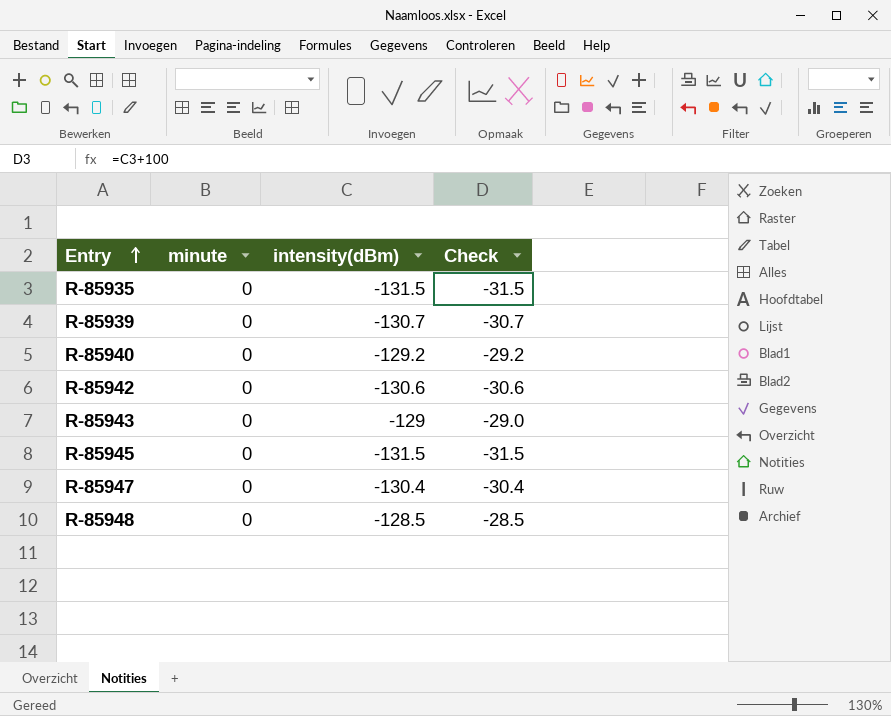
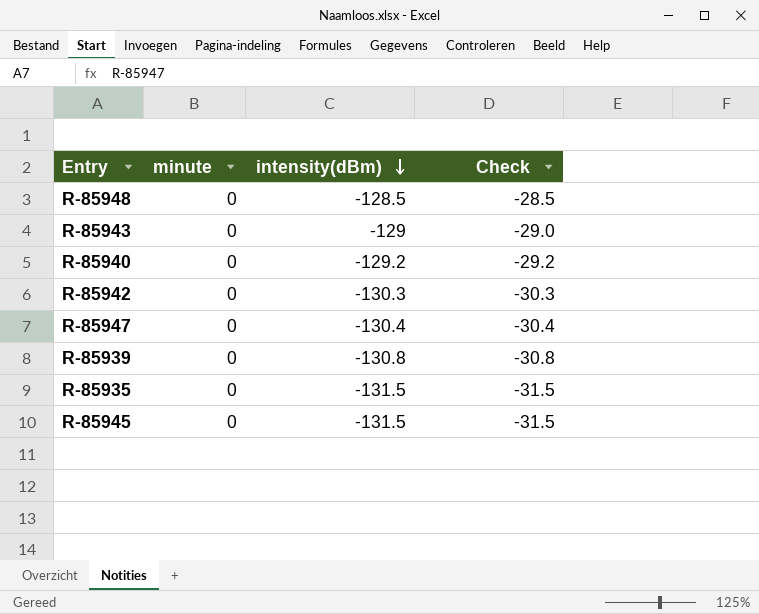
row order: Entry ascending -> intensity(dBm) descending
R-85942 | intensity(dBm): -130.6 -> -130.3
R-85942 | Check: -30.6 -> -30.3
R-85939 | intensity(dBm): -130.7 -> -130.8
R-85939 | Check: -30.7 -> -30.8

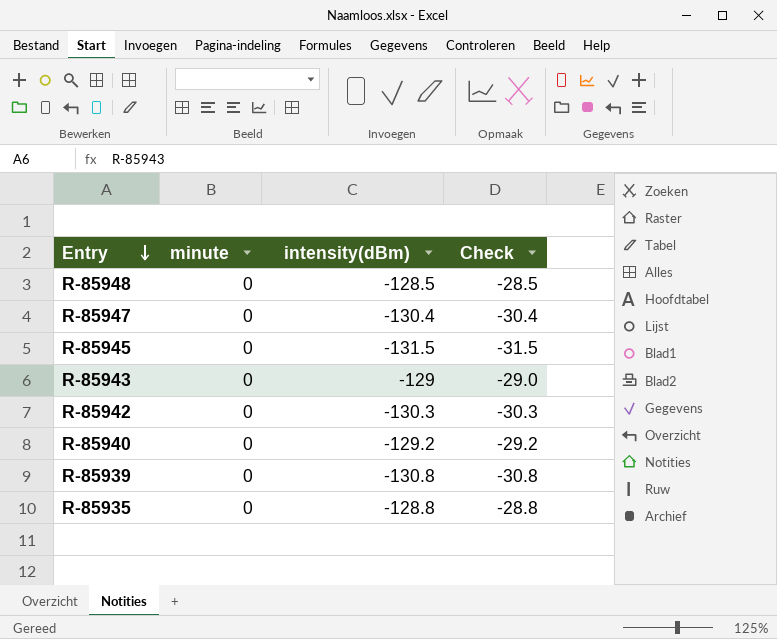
row order: intensity(dBm) descending -> Entry descending
R-85935 | intensity(dBm): -131.5 -> -128.8
R-85935 | Check: -31.5 -> -28.8

